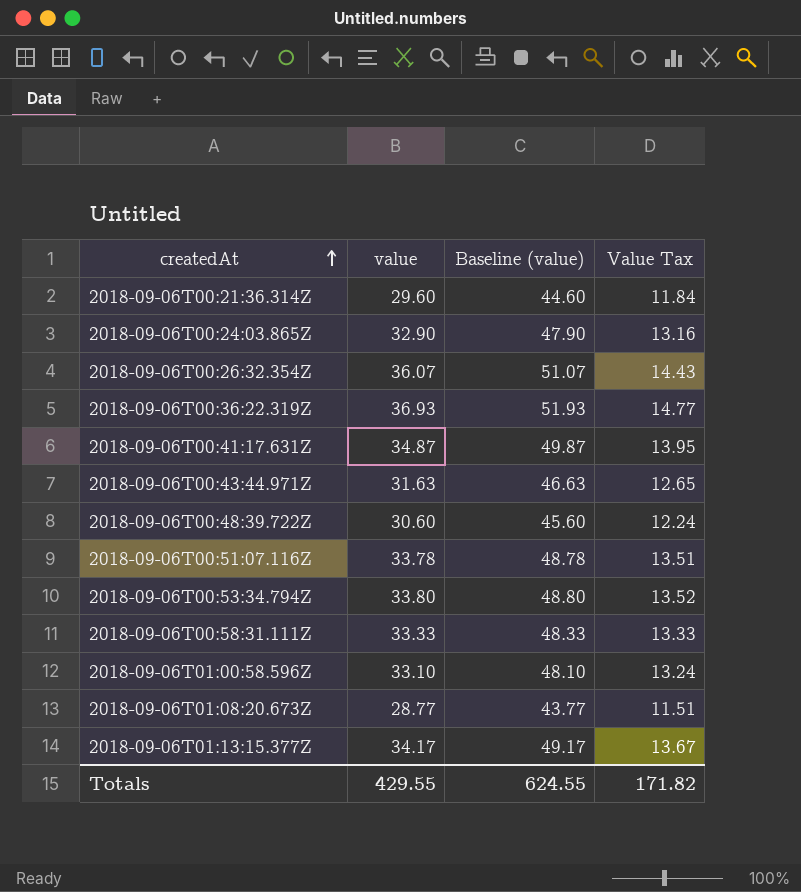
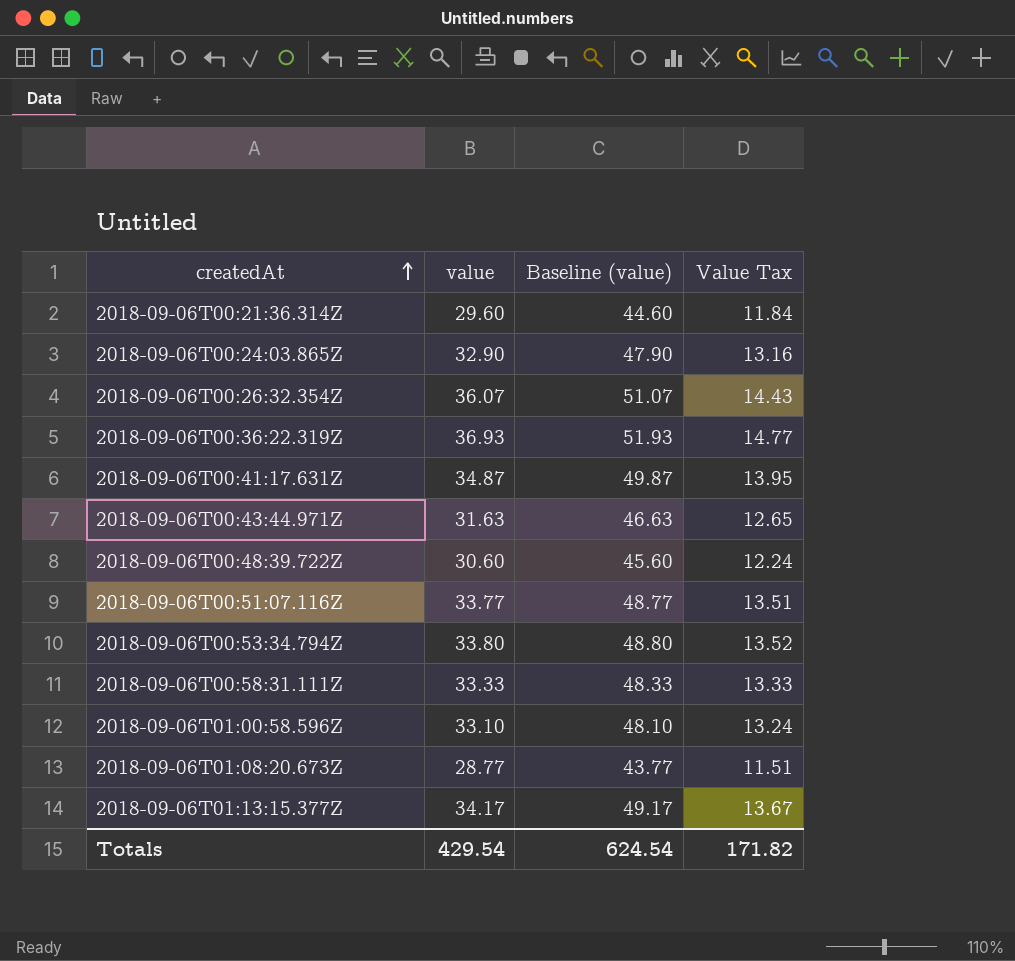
2018-09-06T00:51:07.116Z | value: 33.78 -> 33.77
2018-09-06T00:51:07.116Z | Baseline (value): 48.78 -> 48.77
Totals | value: 429.55 -> 429.54
Totals | Baseline (value): 624.55 -> 624.54

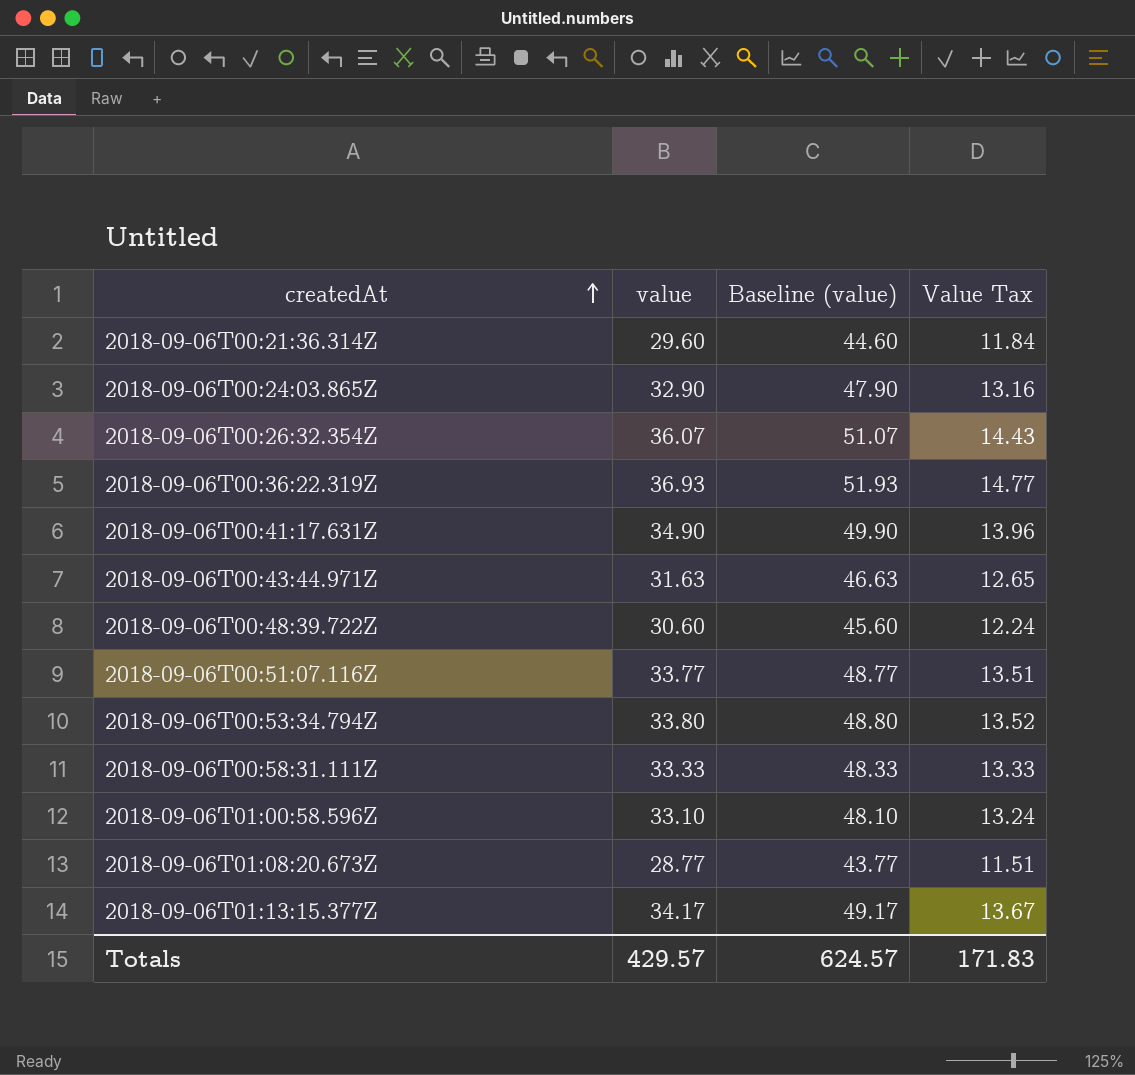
2018-09-06T00:41:17.631Z | value: 34.87 -> 34.90
2018-09-06T00:41:17.631Z | Baseline (value): 49.87 -> 49.90
2018-09-06T00:41:17.631Z | Value Tax: 13.95 -> 13.96
Totals | value: 429.54 -> 429.57
Totals | Baseline (value): 624.54 -> 624.57
Totals | Value Tax: 171.82 -> 171.83

